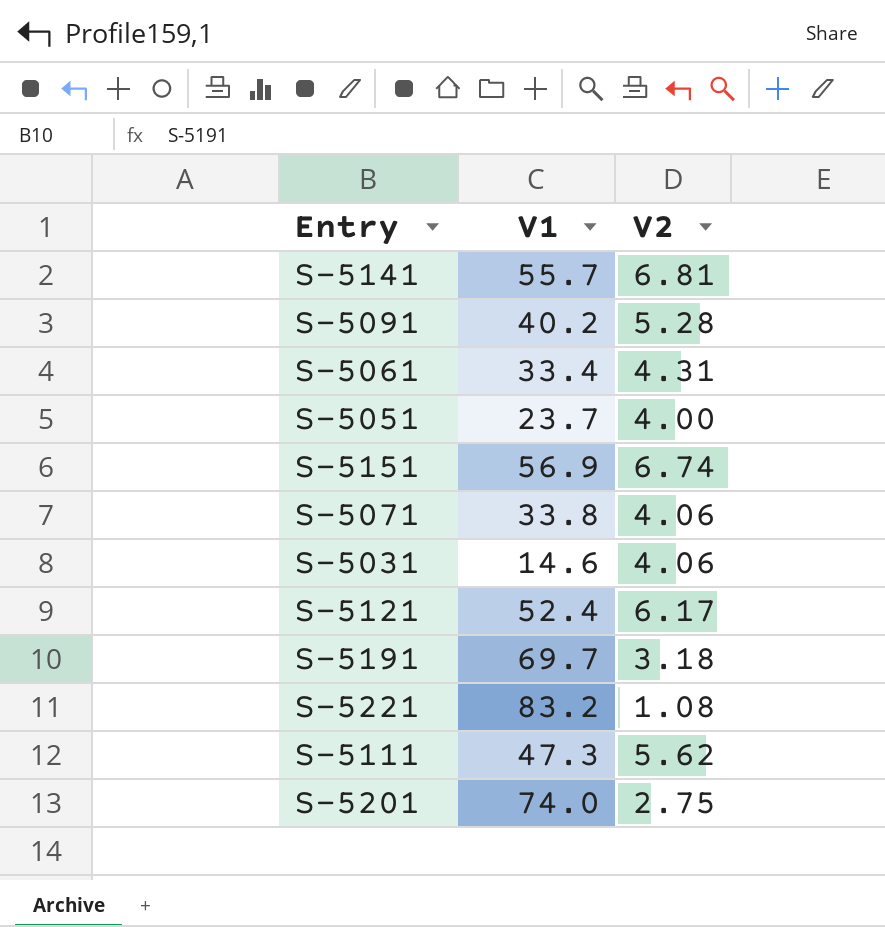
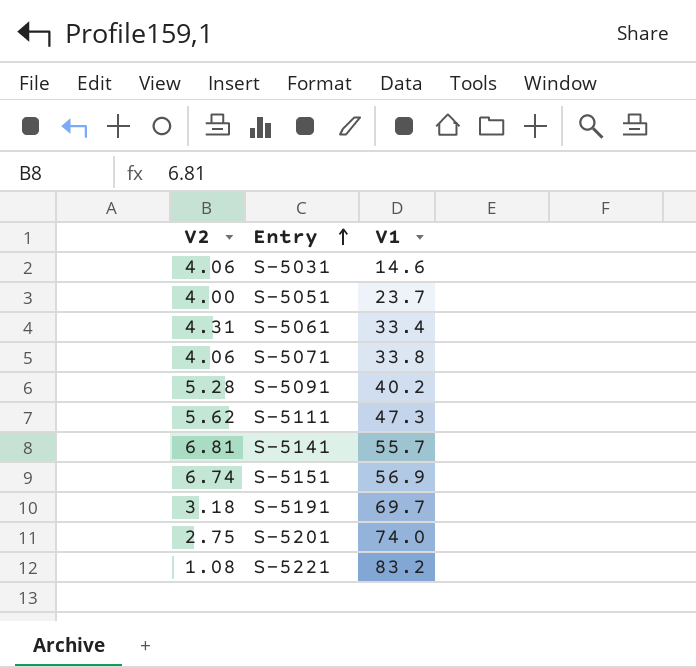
row order: none -> Entry ascending
column V2 | position: 3 -> 1
row S-5121: 52.4 | 6.17 -> none

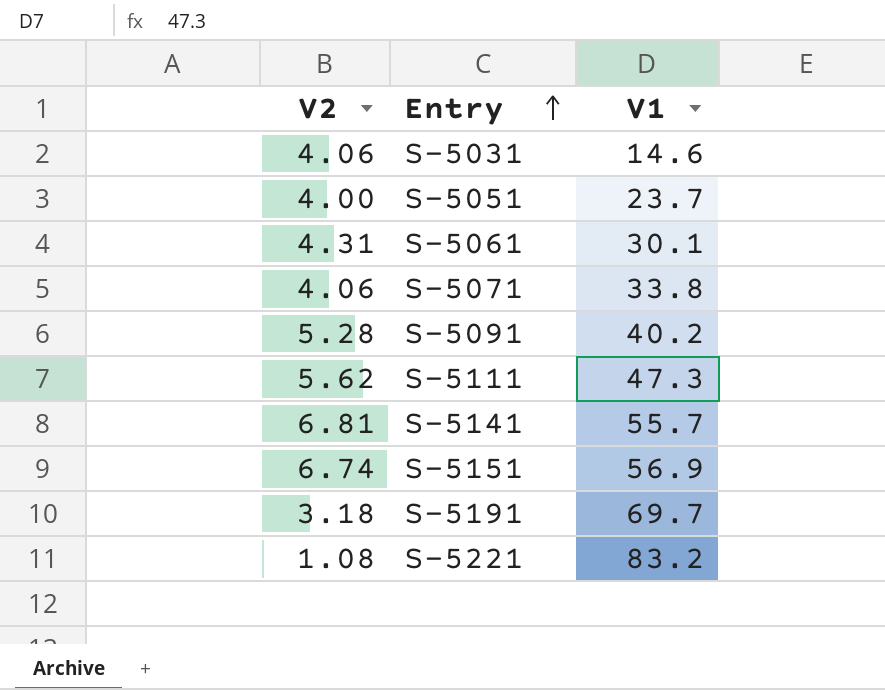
row S-5201: 2.75 | 74.0 -> none
S-5061 | V1: 33.4 -> 30.1

